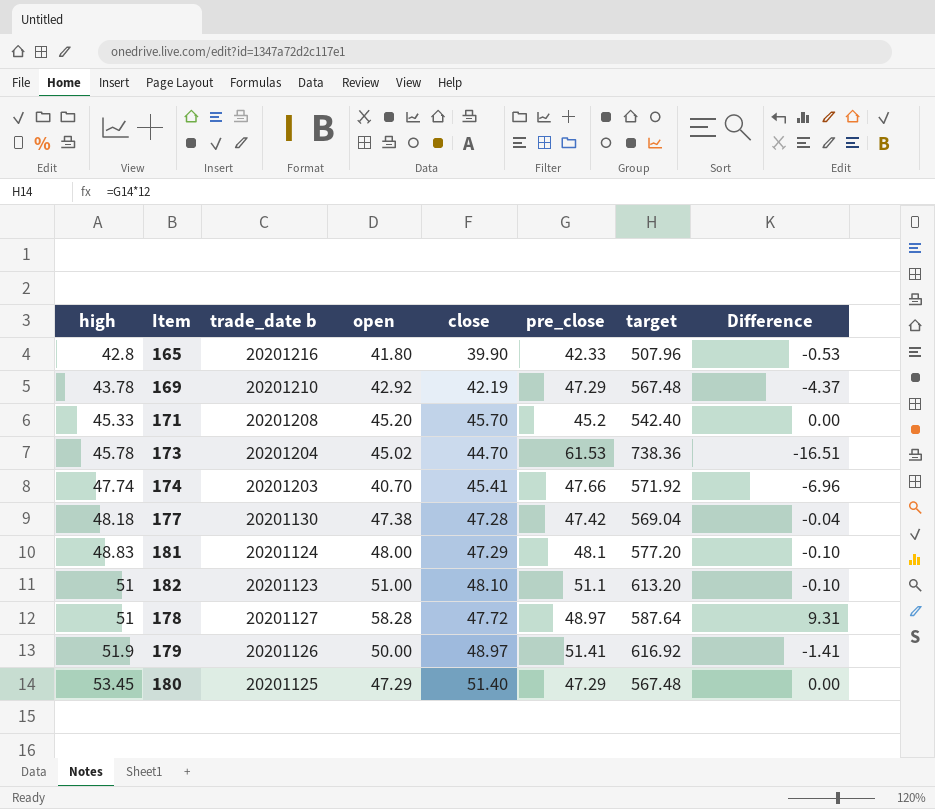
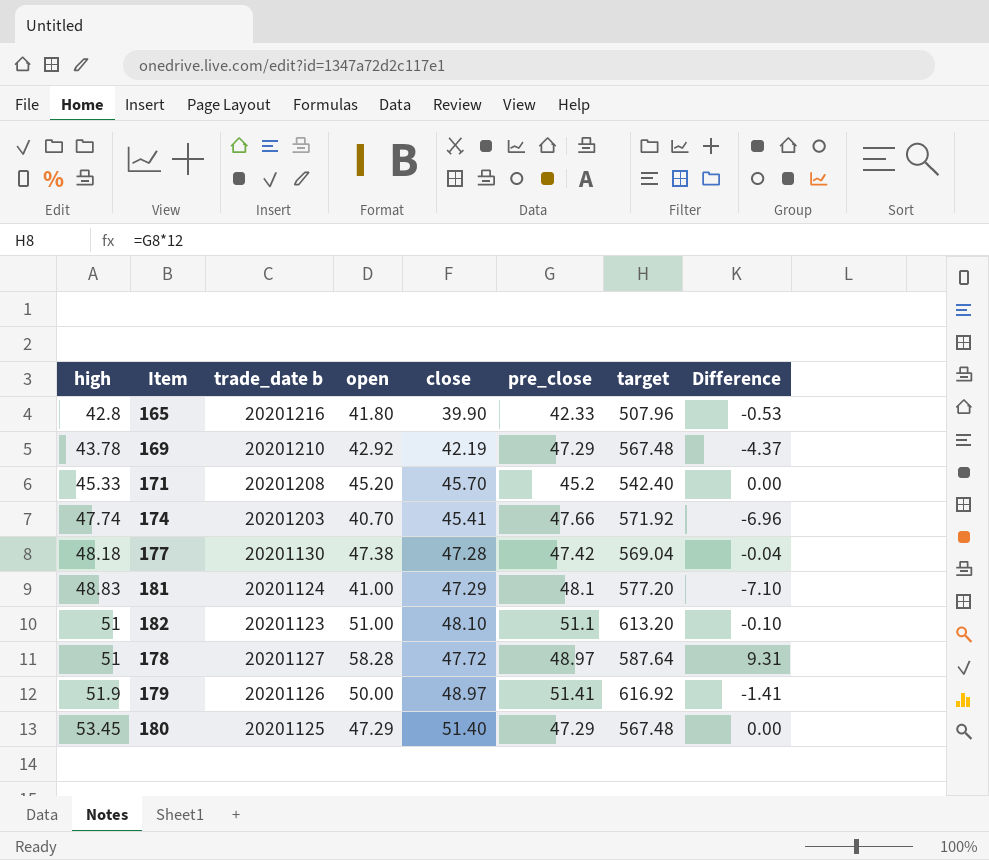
row 173: 45.78 | 20201204 | 45.02 | 44.70 | 61.53 | 738.36 | -16.51 -> none
181 | open: 48.00 -> 41.00
181 | Difference: -0.10 -> -7.10

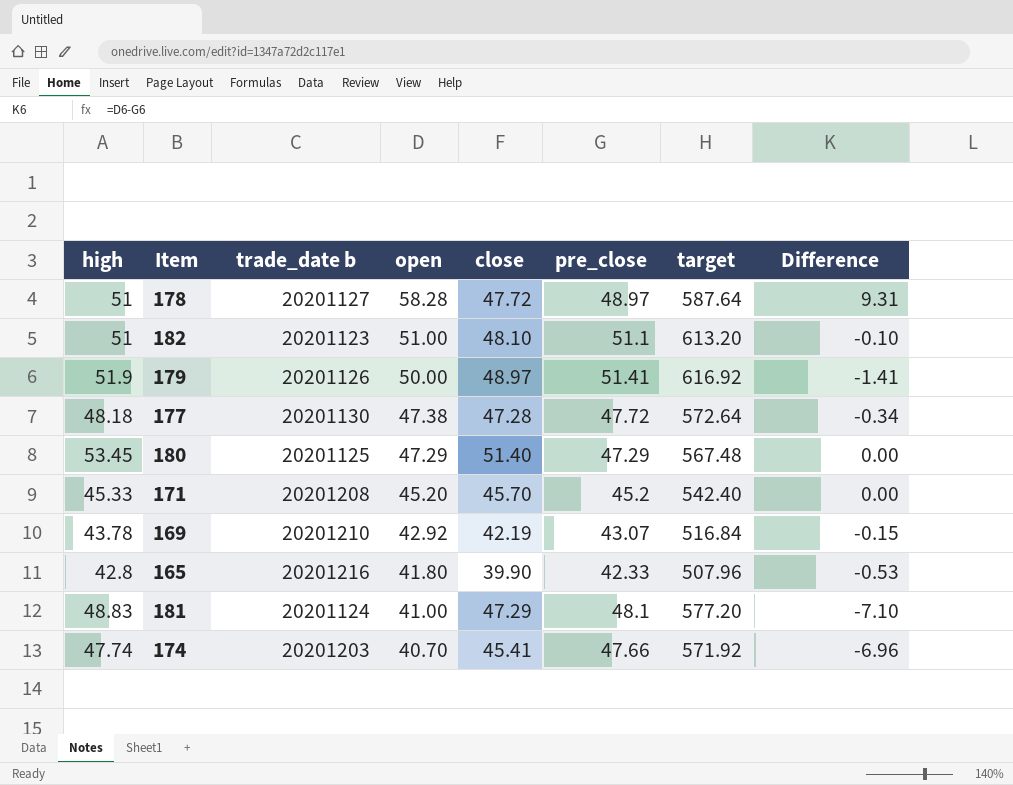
row order: high ascending -> open descending
177 | pre_close: 47.42 -> 47.72
177 | target: 569.04 -> 572.64
177 | Difference: -0.04 -> -0.34
169 | pre_close: 47.29 -> 43.07
169 | target: 567.48 -> 516.84
169 | Difference: -4.37 -> -0.15

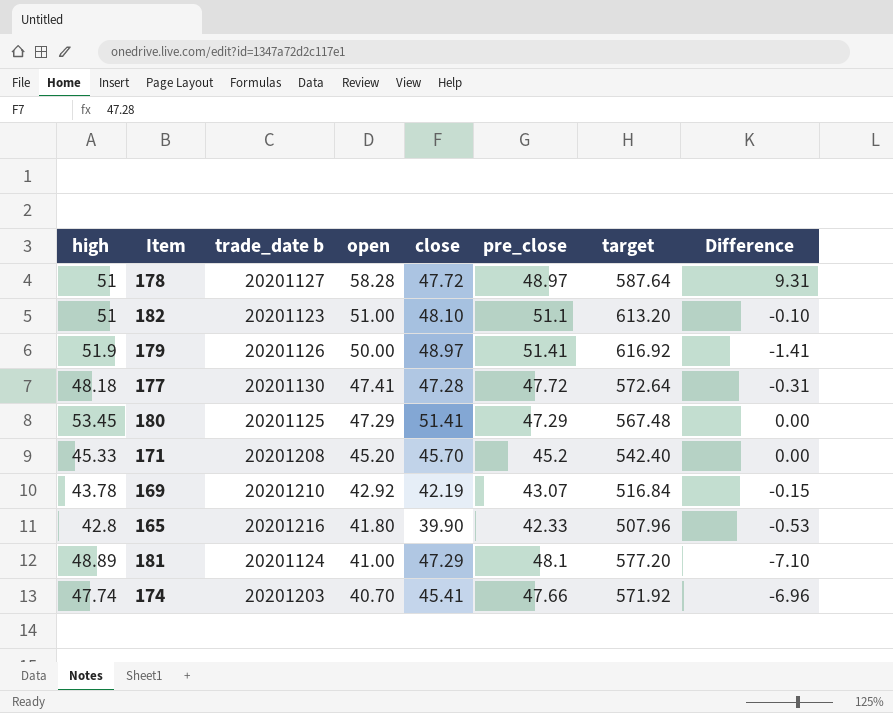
177 | open: 47.38 -> 47.41
177 | Difference: -0.34 -> -0.31
180 | close: 51.40 -> 51.41
181 | high: 48.83 -> 48.89

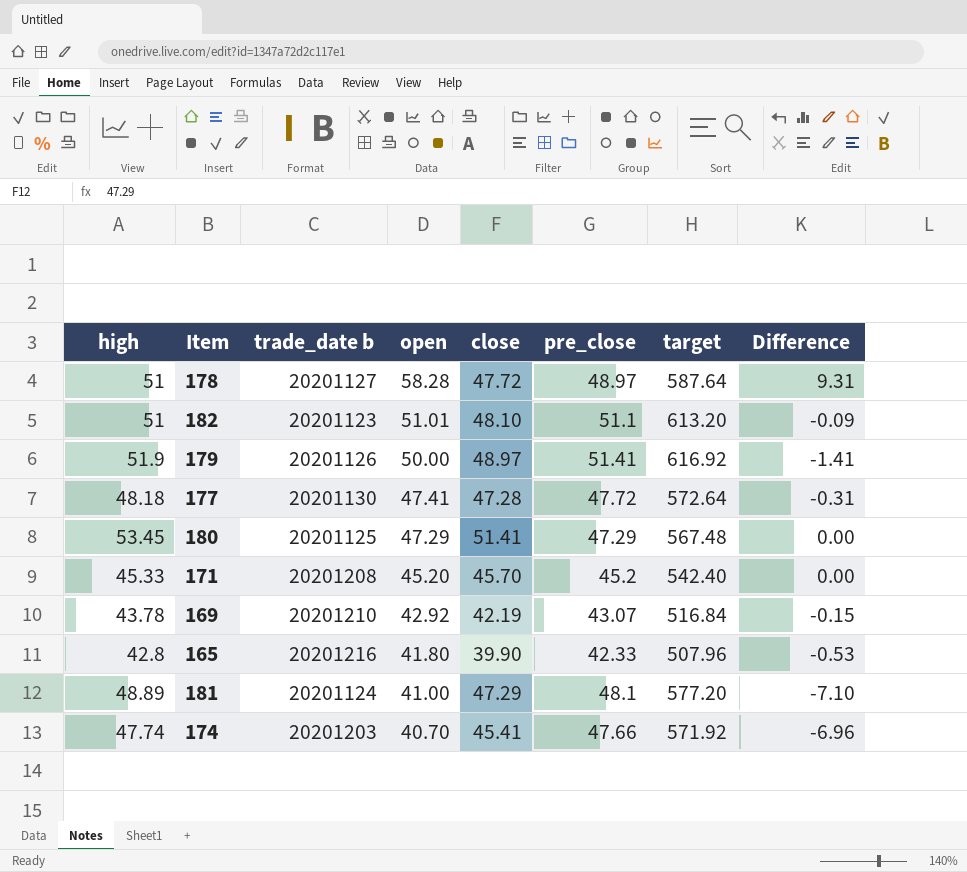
182 | open: 51.00 -> 51.01
182 | Difference: -0.10 -> -0.09

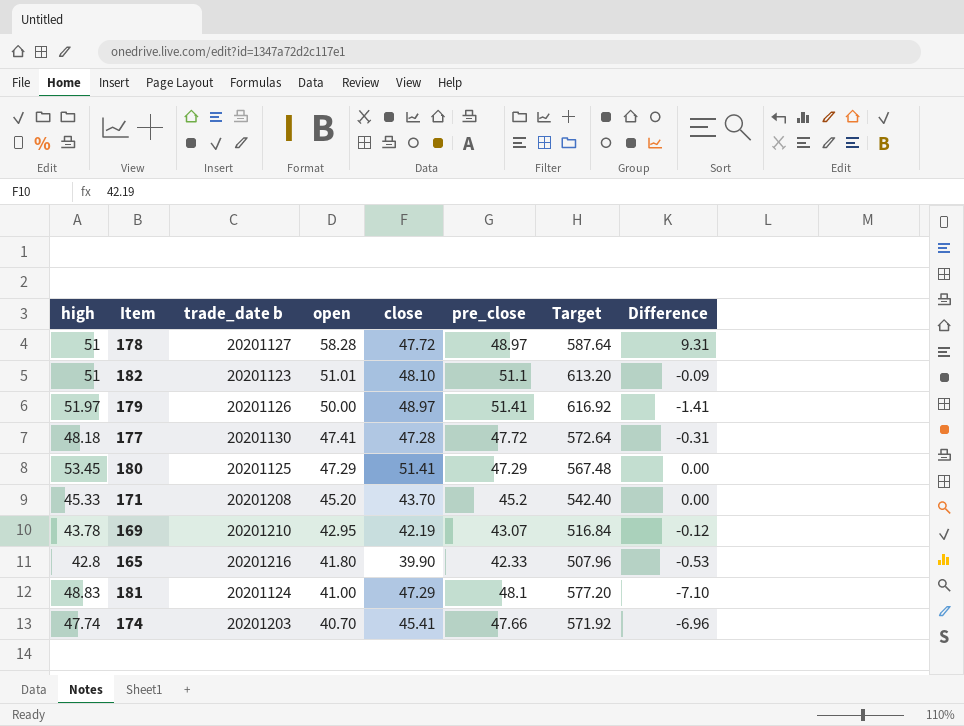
column name: target -> Target
179 | high: 51.9 -> 51.97
171 | close: 45.70 -> 43.70
169 | open: 42.92 -> 42.95
169 | Difference: -0.15 -> -0.12
181 | high: 48.89 -> 48.83

